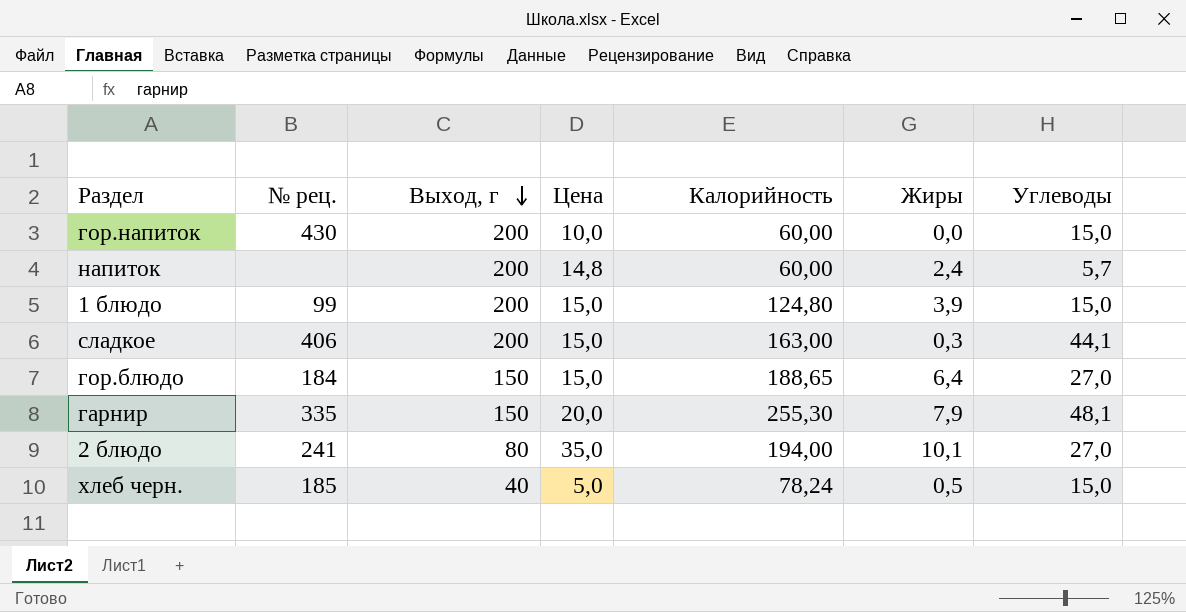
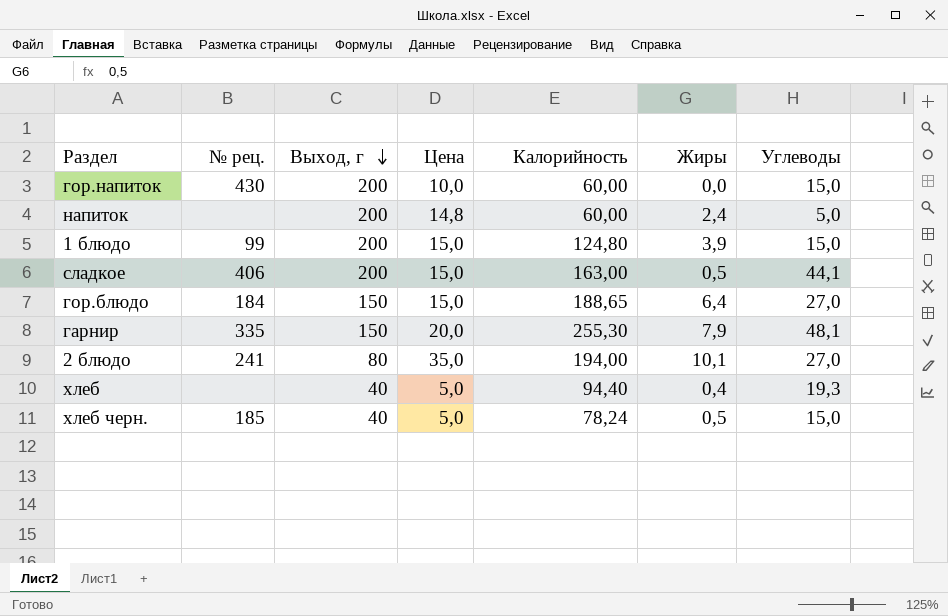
напиток | Углеводы: 5,7 -> 5,0
сладкое | Жиры: 0,3 -> 0,5
row хлеб: none -> none | 40 | 5,0 | 94,40 | 0,4 | 19,3

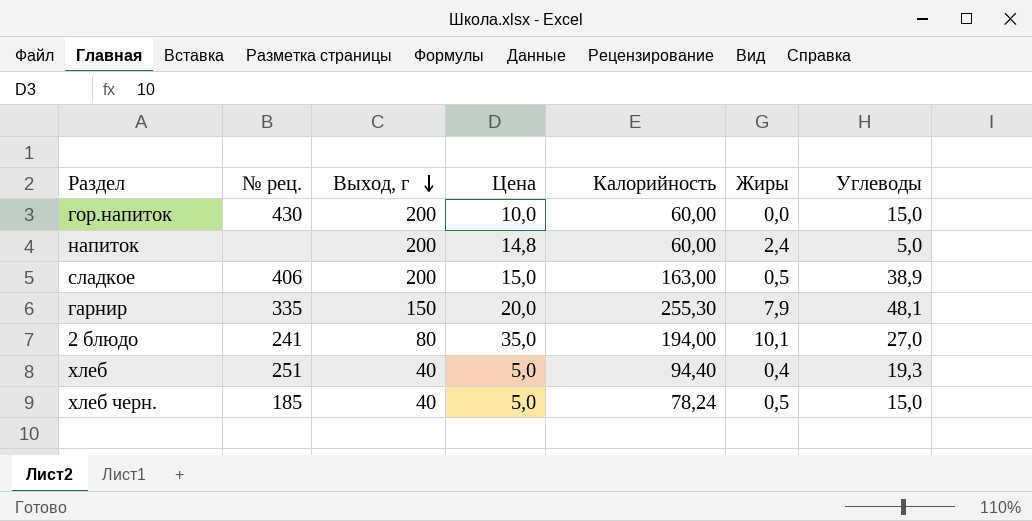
row 1 блюдо: 99 | 200 | 15,0 | 124,80 | 3,9 | 15,0 -> none
row гор.блюдо: 184 | 150 | 15,0 | 188,65 | 6,4 | 27,0 -> none
сладкое | Углеводы: 44,1 -> 38,9
хлеб | № рец.: none -> 251

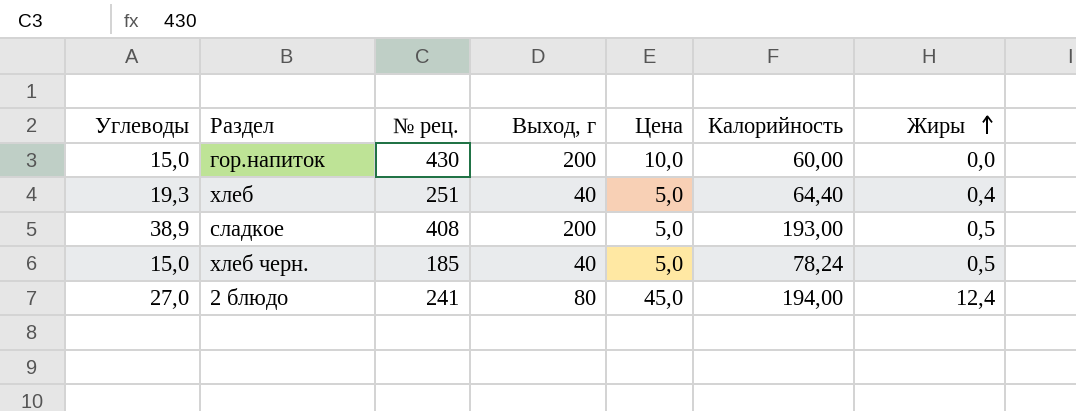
row order: Выход, г descending -> Жиры ascending
column Углеводы | position: 7 -> 1
row напиток: none | 200 | 14,8 | 60,00 | 2,4 | 5,0 -> none
row гарнир: 335 | 150 | 20,0 | 255,30 | 7,9 | 48,1 -> none
хлеб | Калорийность: 94,40 -> 64,40
сладкое | № рец.: 406 -> 408
сладкое | Цена: 15,0 -> 5,0
сладкое | Калорийность: 163,00 -> 193,00
2 блюдо | Цена: 35,0 -> 45,0
2 блюдо | Жиры: 10,1 -> 12,4

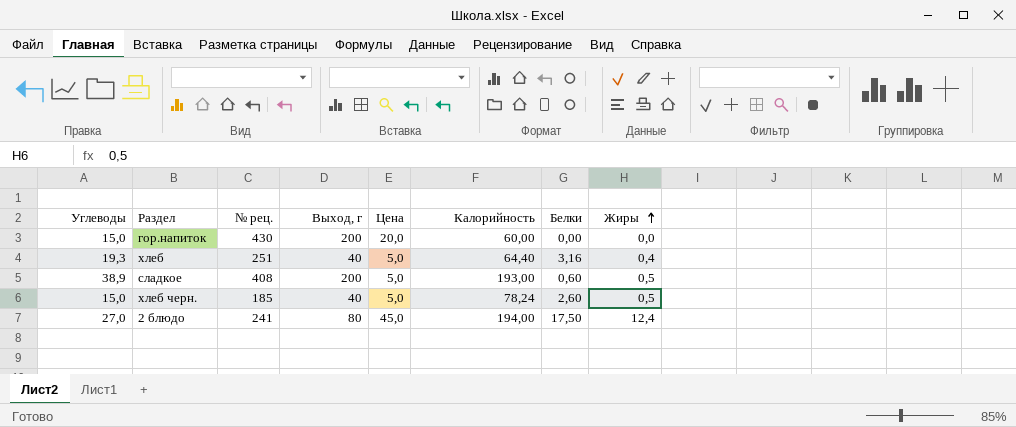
column Белки | position: none -> 7
гор.напиток | Цена: 10,0 -> 20,0

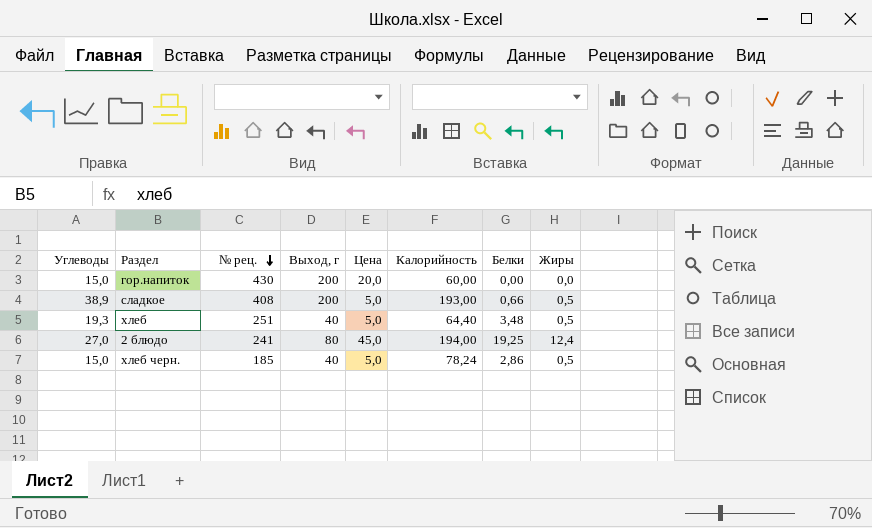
row order: Жиры ascending -> № рец. descending
сладкое | Белки: 0,60 -> 0,66
хлеб | Белки: 3,16 -> 3,48
хлеб | Жиры: 0,4 -> 0,5
2 блюдо | Белки: 17,50 -> 19,25
хлеб черн. | Белки: 2,60 -> 2,86

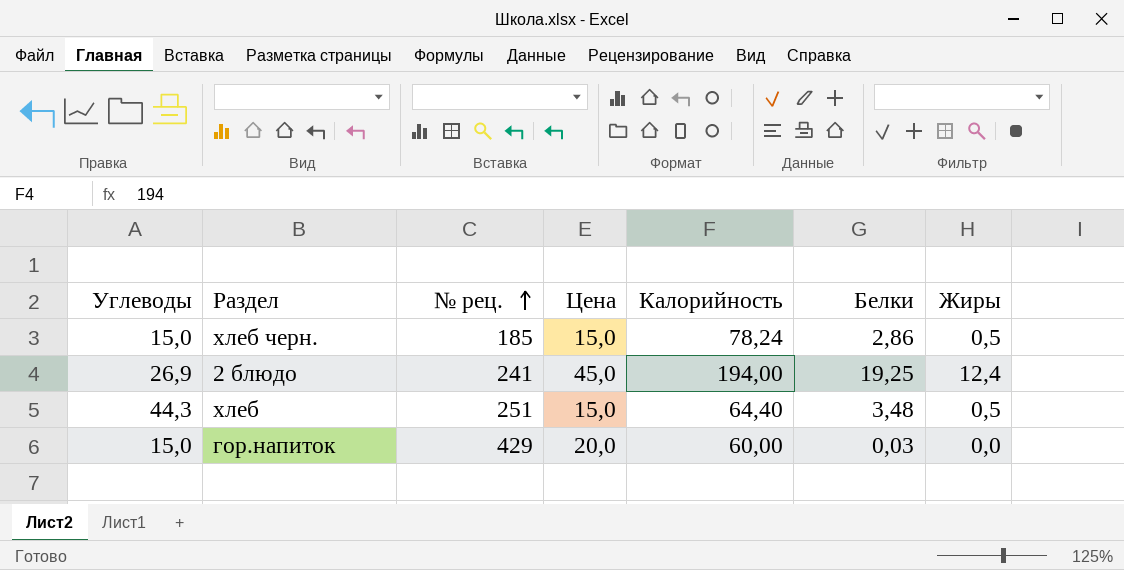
row order: № рец. descending -> № рец. ascending
column Выход, г | position: 4 -> none
row сладкое: 38,9 | 408 | 200 | 5,0 | 193,00 | 0,66 | 0,5 -> none
хлеб черн. | Цена: 5,0 -> 15,0
2 блюдо | Углеводы: 27,0 -> 26,9
хлеб | Углеводы: 19,3 -> 44,3
хлеб | Цена: 5,0 -> 15,0
гор.напиток | № рец.: 430 -> 429
гор.напиток | Белки: 0,00 -> 0,03

